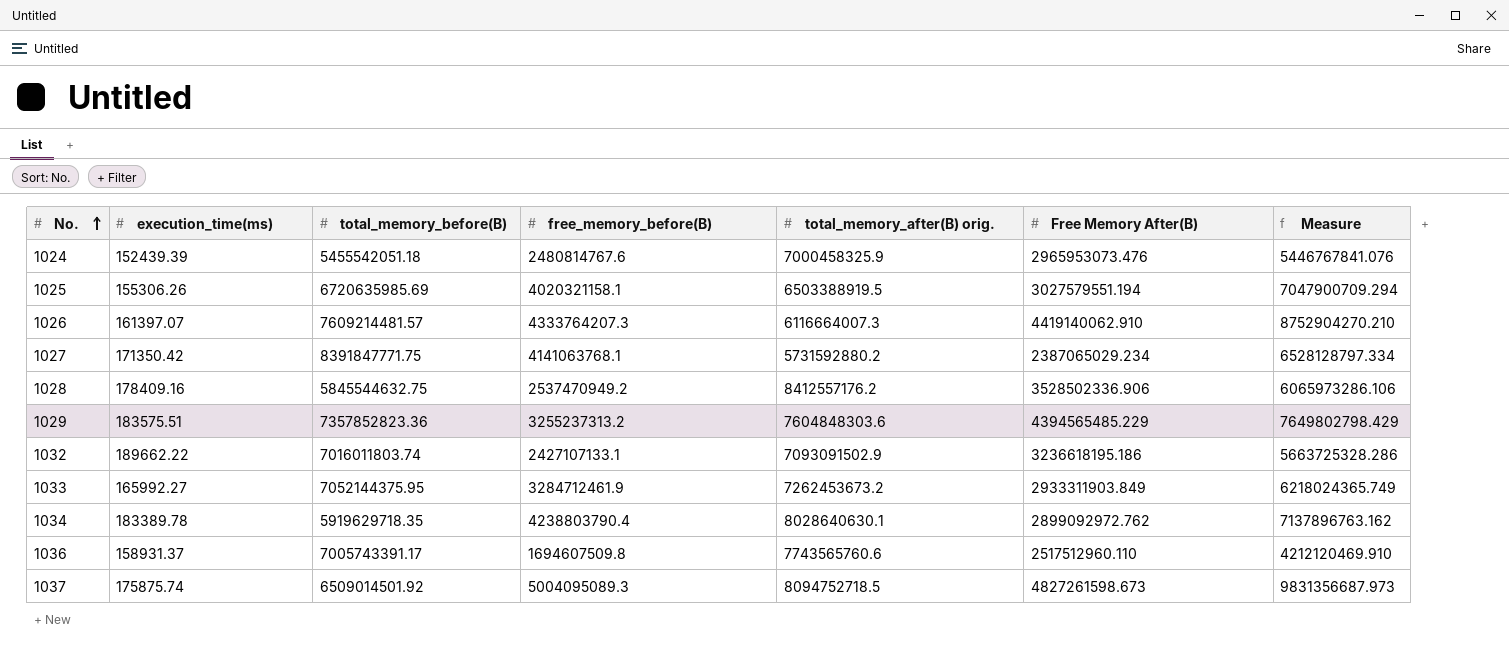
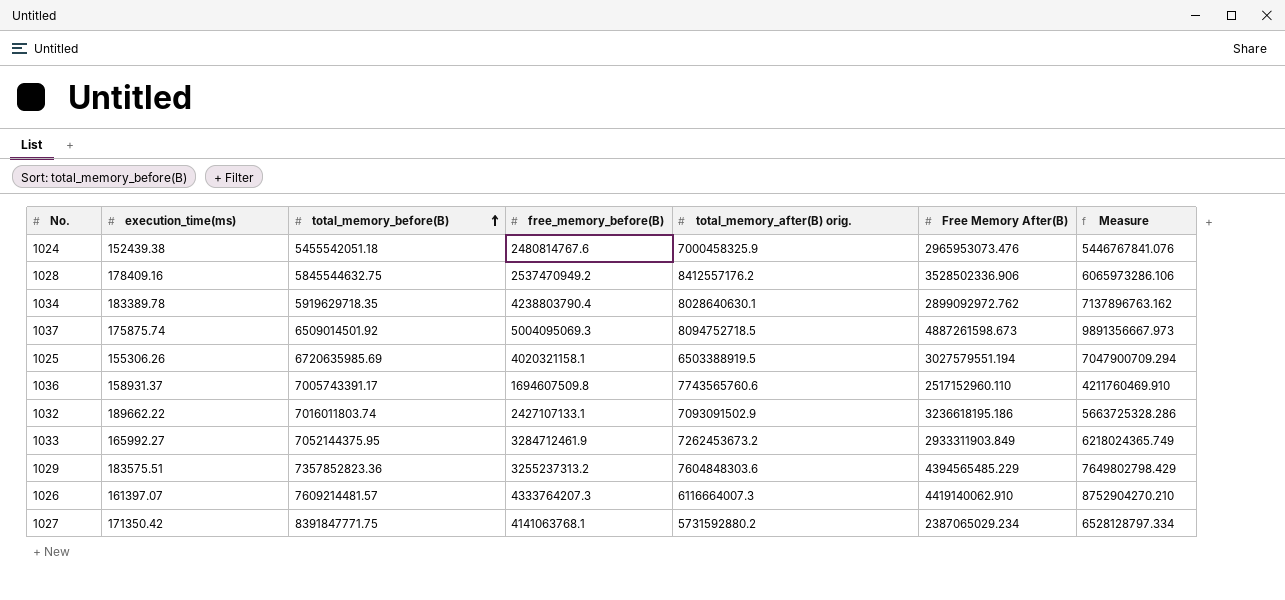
row order: No. ascending -> total_memory_before(B) ascending
1024 | execution_time(ms): 152439.39 -> 152439.38
1037 | free_memory_before(B): 5004095089.3 -> 5004095069.3
1037 | Free Memory After(B): 4827261598.673 -> 4887261598.673
1037 | Measure: 9831356687.973 -> 9891356667.973
1036 | Free Memory After(B): 2517512960.110 -> 2517152960.110
1036 | Measure: 4212120469.910 -> 4211760469.910

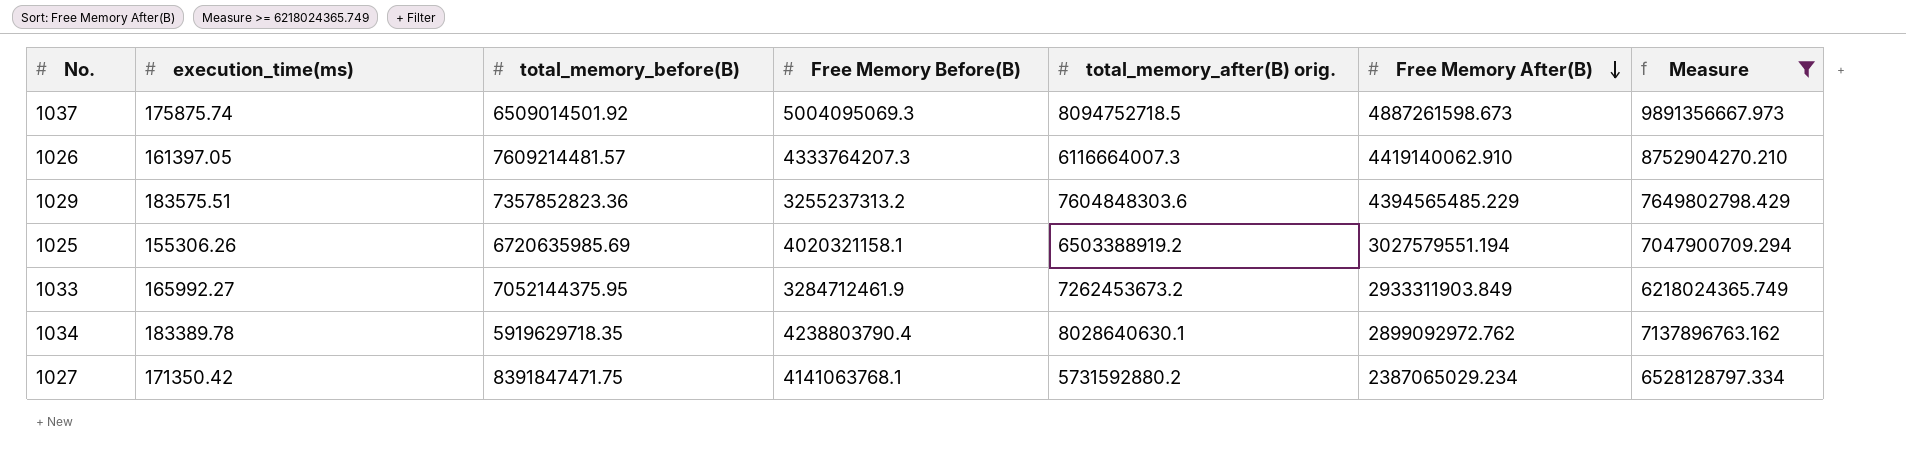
filter: none -> Measure >= 6218024365.749
row order: total_memory_before(B) ascending -> Free Memory After(B) descending
column name: free_memory_before(B) -> Free Memory Before(B)
1026 | execution_time(ms): 161397.07 -> 161397.05
1025 | total_memory_after(B) orig.: 6503388919.5 -> 6503388919.2
1027 | total_memory_before(B): 8391847771.75 -> 8391847471.75

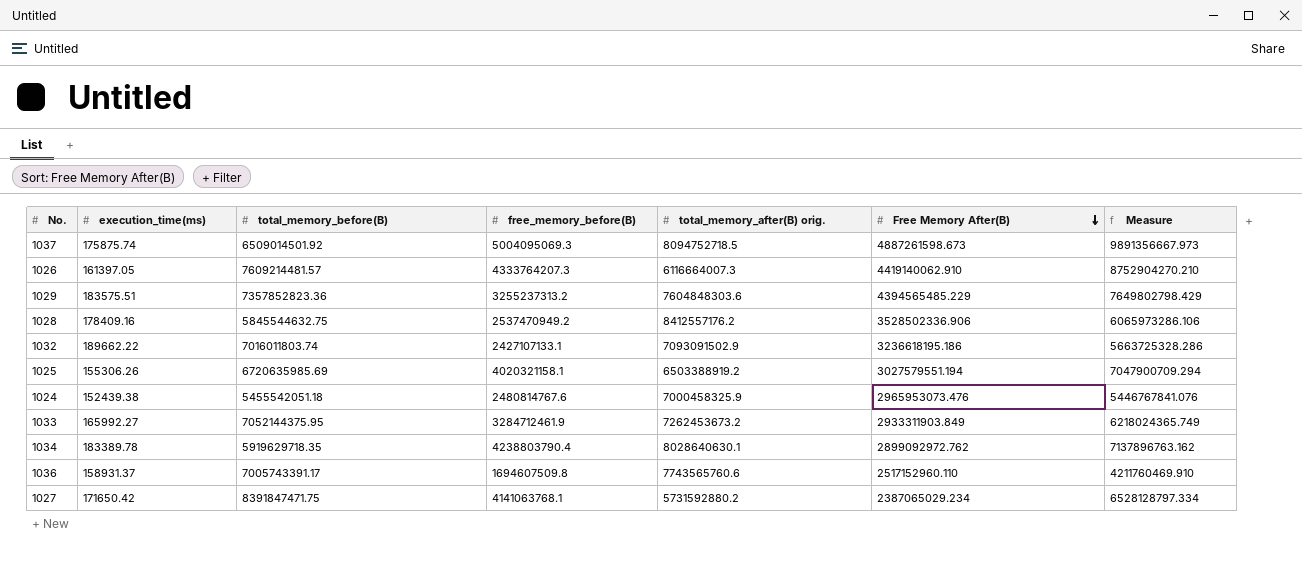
filter: Measure >= 6218024365.749 -> none
column name: Free Memory Before(B) -> free_memory_before(B)
1027 | execution_time(ms): 171350.42 -> 171650.42

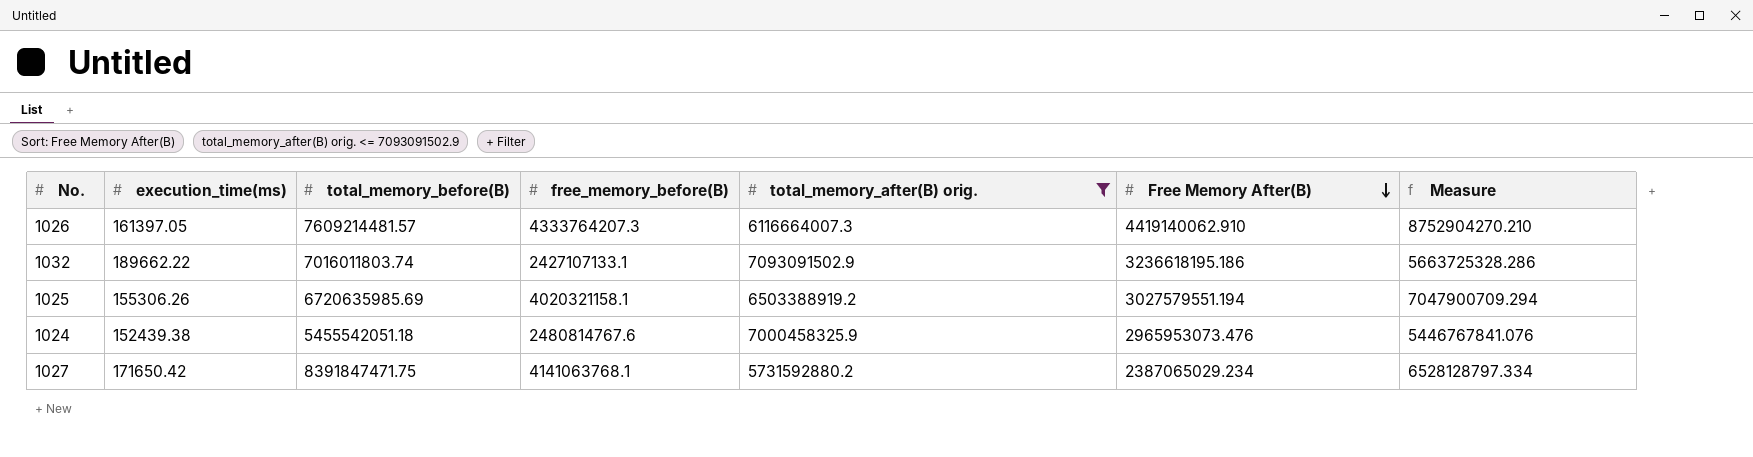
filter: none -> total_memory_after(B) orig. <= 7093091502.9

